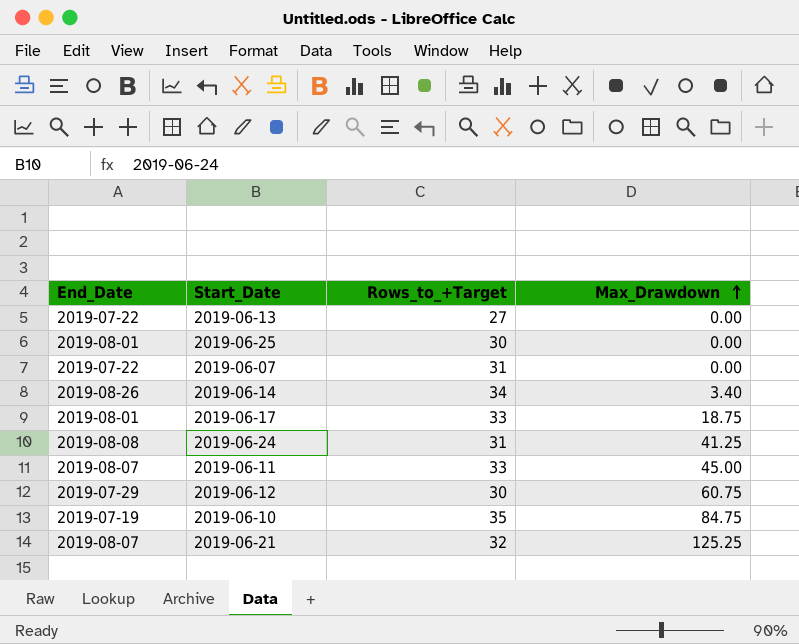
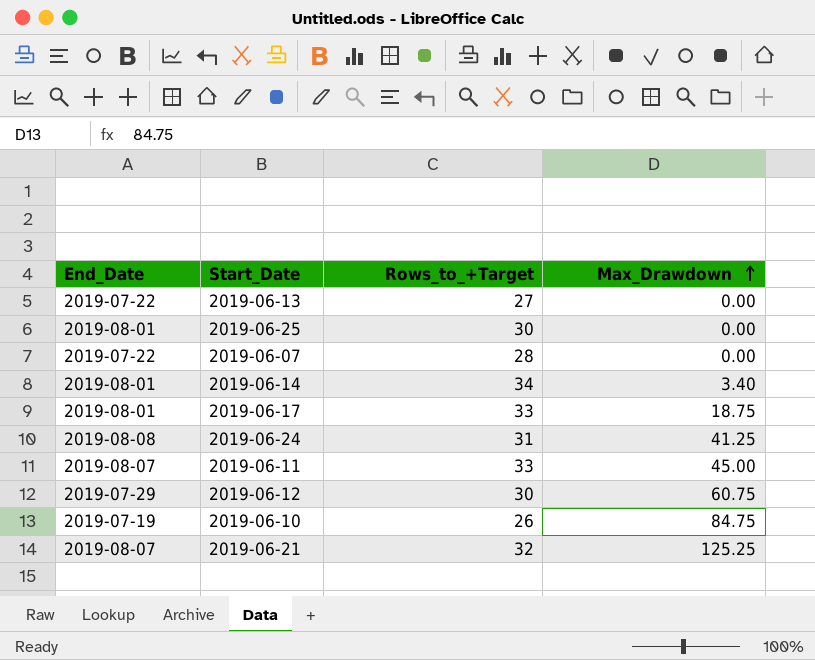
2019-06-07 | Rows_to_+Target: 31 -> 28
2019-06-14 | End_Date: 2019-08-26 -> 2019-08-01
2019-06-10 | Rows_to_+Target: 35 -> 26

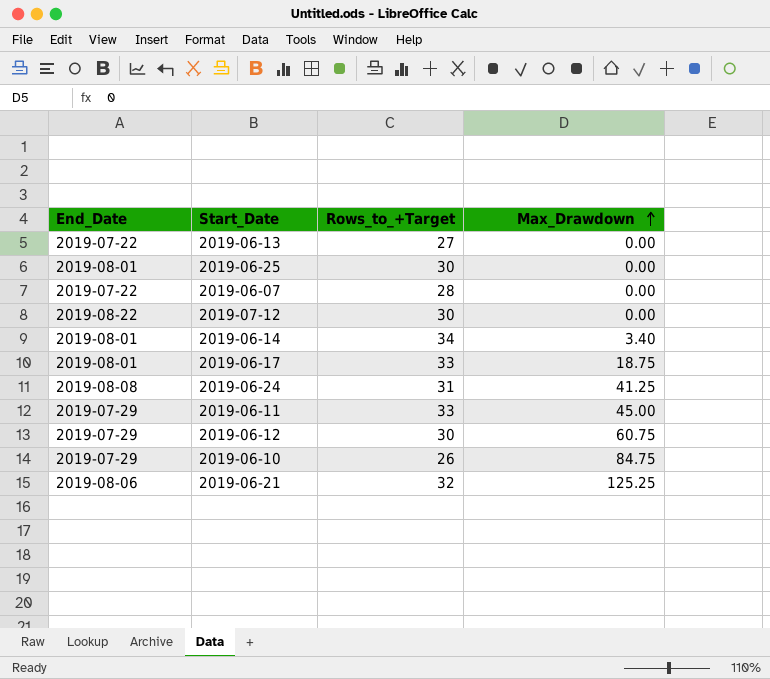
row 2019-07-12: none -> 2019-08-22 | 30 | 0.00
2019-06-11 | End_Date: 2019-08-07 -> 2019-07-29
2019-06-10 | End_Date: 2019-07-19 -> 2019-07-29
2019-06-21 | End_Date: 2019-08-07 -> 2019-08-06

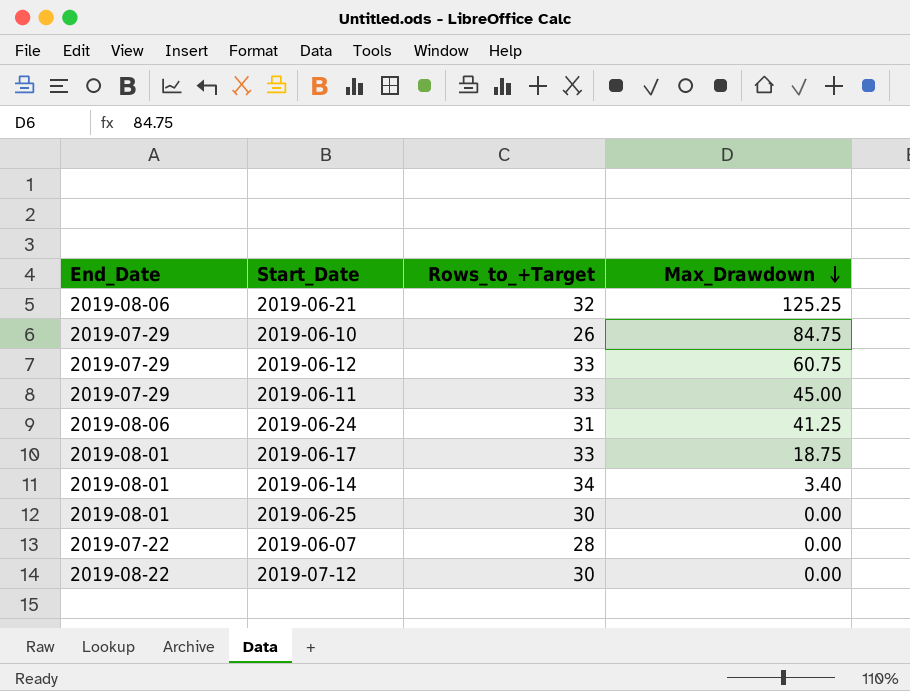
row order: Max_Drawdown ascending -> Max_Drawdown descending
row 2019-06-13: 2019-07-22 | 27 | 0.00 -> none
2019-06-12 | Rows_to_+Target: 30 -> 33
2019-06-24 | End_Date: 2019-08-08 -> 2019-08-06

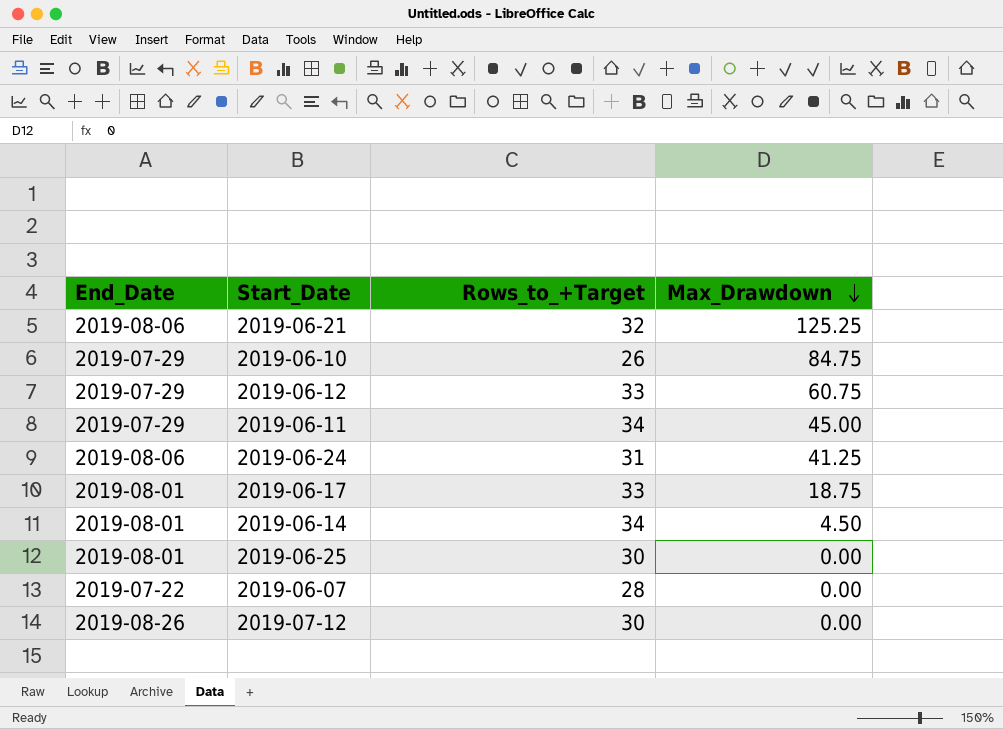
2019-06-11 | Rows_to_+Target: 33 -> 34
2019-06-14 | Max_Drawdown: 3.40 -> 4.50
2019-07-12 | End_Date: 2019-08-22 -> 2019-08-26

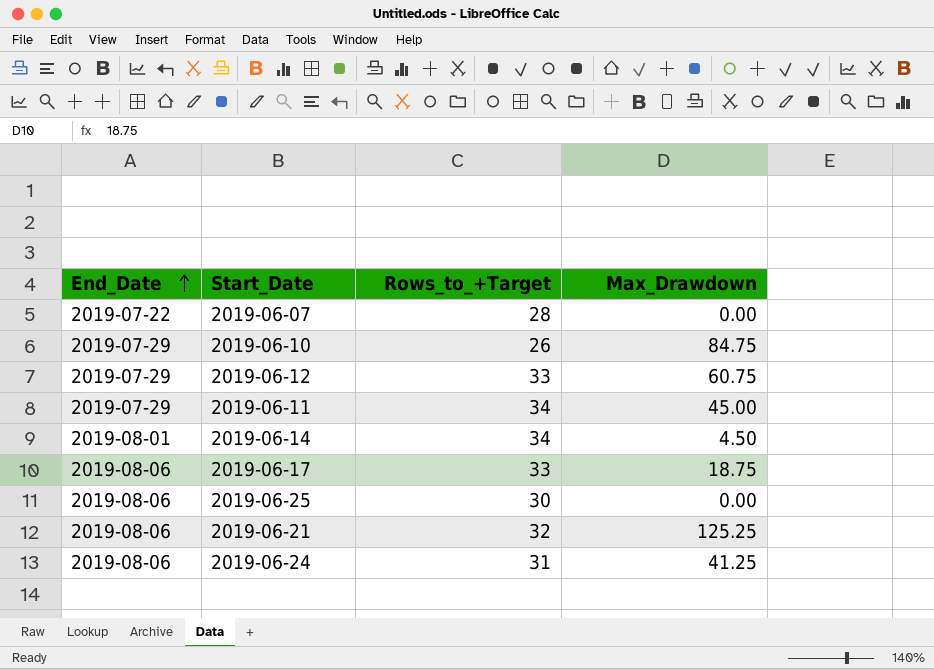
row order: Max_Drawdown descending -> End_Date ascending
row 2019-07-12: 2019-08-26 | 30 | 0.00 -> none
2019-06-17 | End_Date: 2019-08-01 -> 2019-08-06
2019-06-25 | End_Date: 2019-08-01 -> 2019-08-06

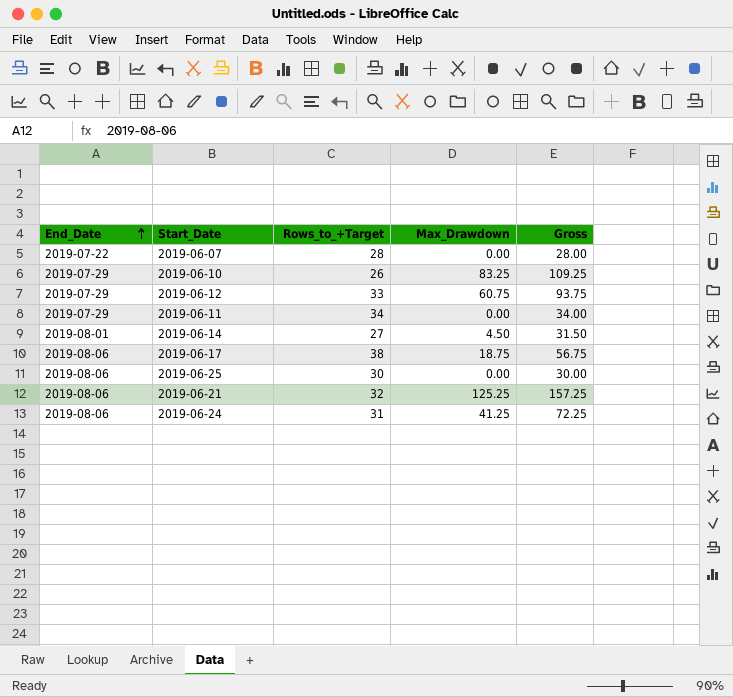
column Gross | formula: none -> [Rows_to_+Target] + [Max_Drawdown]
2019-06-10 | Max_Drawdown: 84.75 -> 83.25
2019-06-11 | Max_Drawdown: 45.00 -> 0.00
2019-06-14 | Rows_to_+Target: 34 -> 27
2019-06-17 | Rows_to_+Target: 33 -> 38

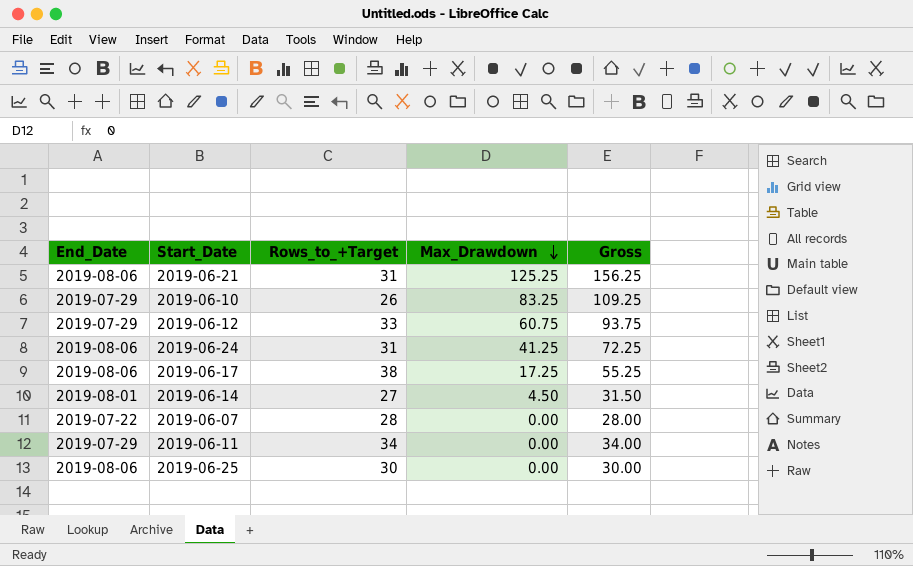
row order: End_Date ascending -> Max_Drawdown descending
2019-06-21 | Rows_to_+Target: 32 -> 31
2019-06-21 | Gross: 157.25 -> 156.25
2019-06-17 | Max_Drawdown: 18.75 -> 17.25
2019-06-17 | Gross: 56.75 -> 55.25

